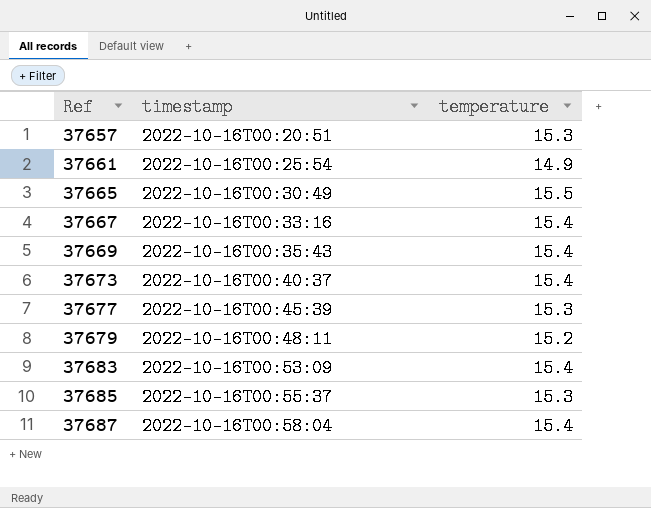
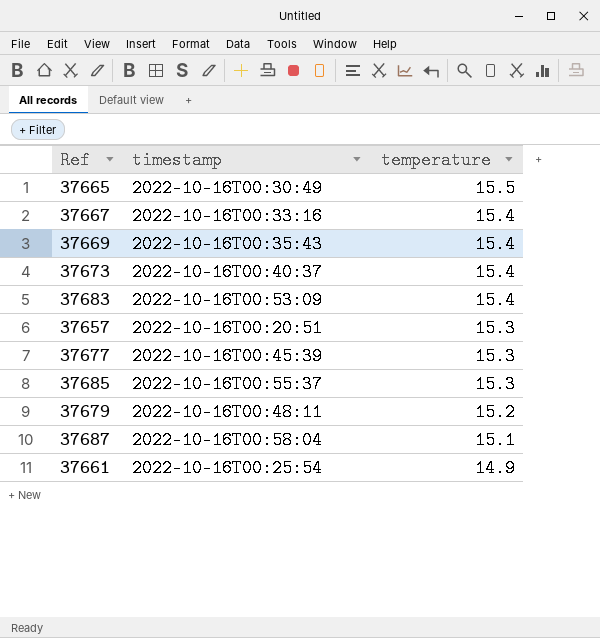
row order: Ref ascending -> temperature descending
37687 | temperature: 15.4 -> 15.1

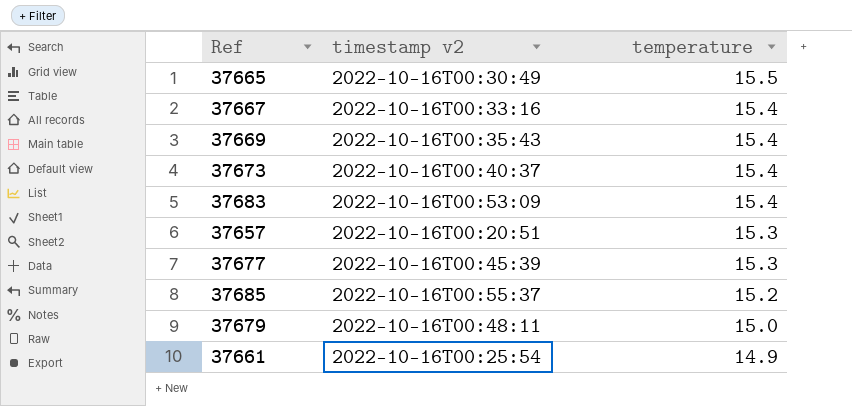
column name: timestamp -> timestamp v2
row 37687: 2022-10-16T00:58:04 | 15.1 -> none
37685 | temperature: 15.3 -> 15.2
37679 | temperature: 15.2 -> 15.0

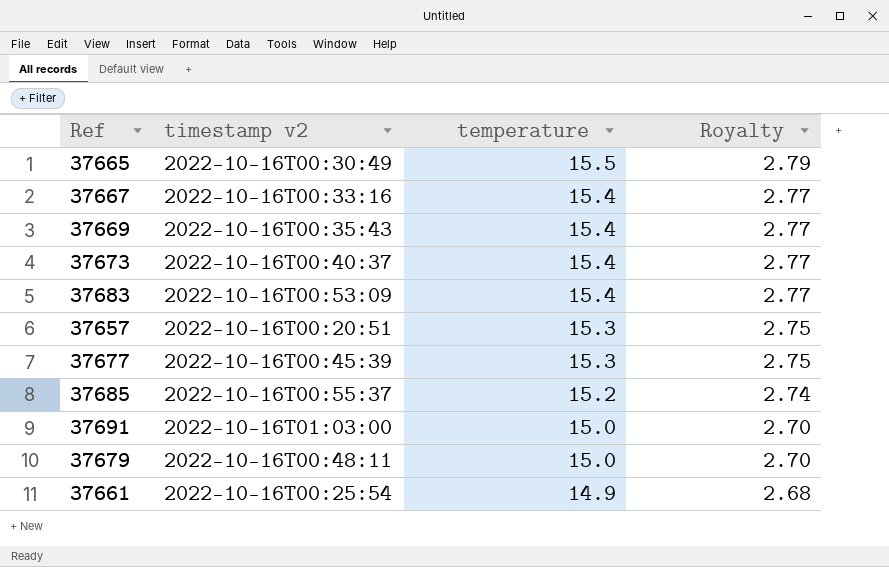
column Royalty | formula: none -> [temperature] * 0.18
row 37691: none -> 2022-10-16T01:03:00 | 15.0 | 2.70

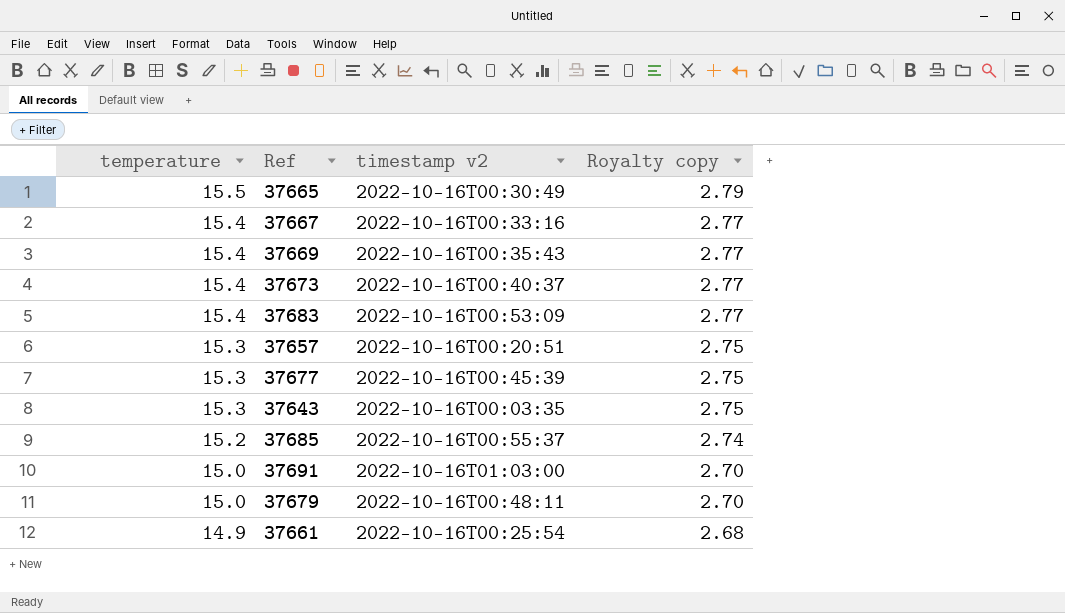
column temperature | position: 3 -> 1
column name: Royalty -> Royalty copy
row 37643: none -> 15.3 | 2022-10-16T00:03:35 | 2.75

